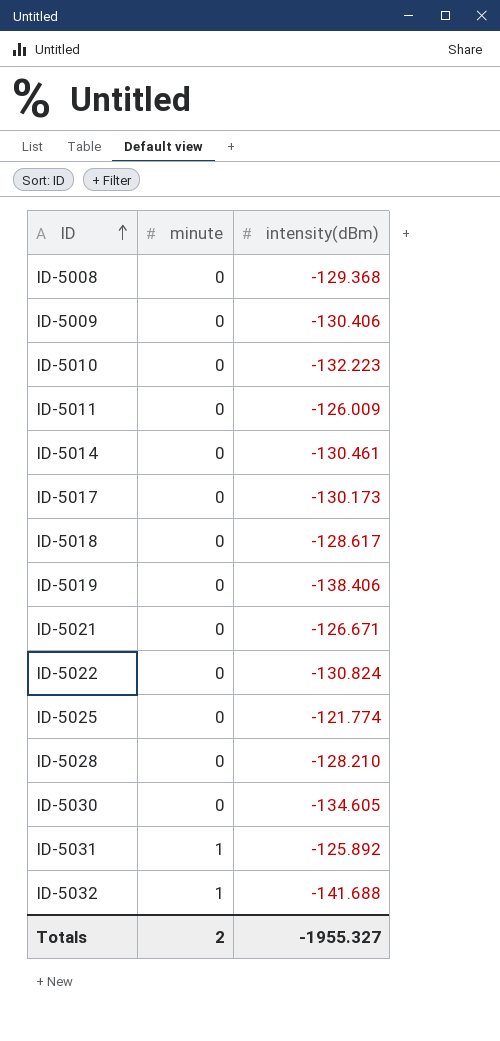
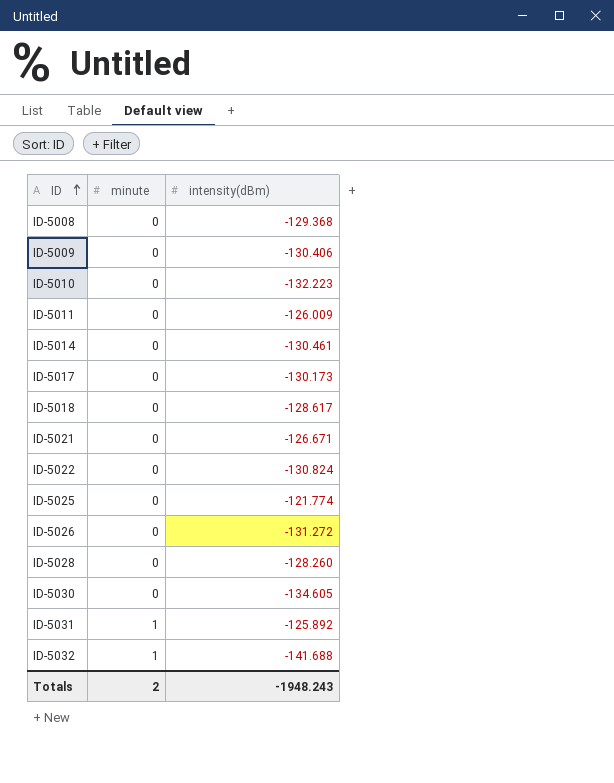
row ID-5019: 0 | -138.406 -> none
row ID-5026: none -> 0 | -131.272
ID-5028 | intensity(dBm): -128.210 -> -128.260
Totals | intensity(dBm): -1955.327 -> -1948.243

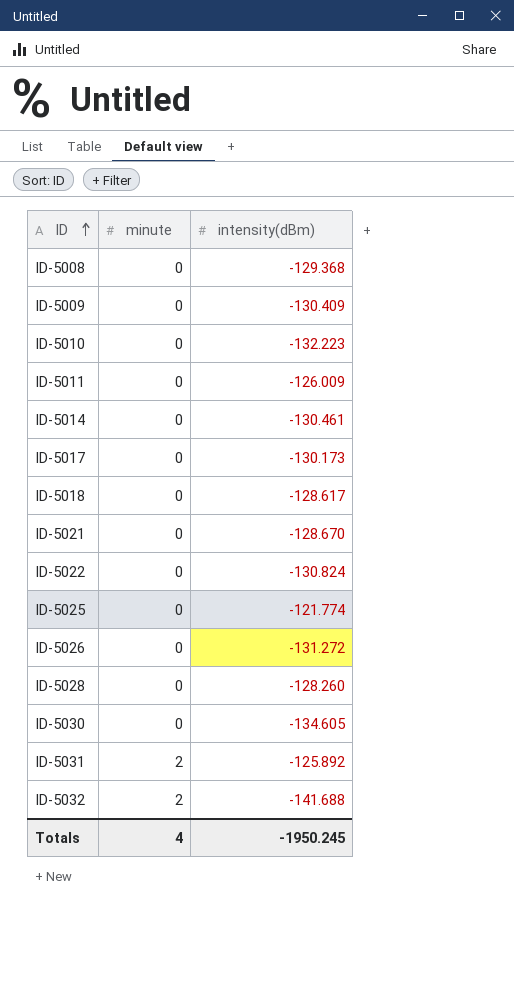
ID-5009 | intensity(dBm): -130.406 -> -130.409
ID-5021 | intensity(dBm): -126.671 -> -128.670
ID-5031 | minute: 1 -> 2
ID-5032 | minute: 1 -> 2
Totals | minute: 2 -> 4
Totals | intensity(dBm): -1948.243 -> -1950.245

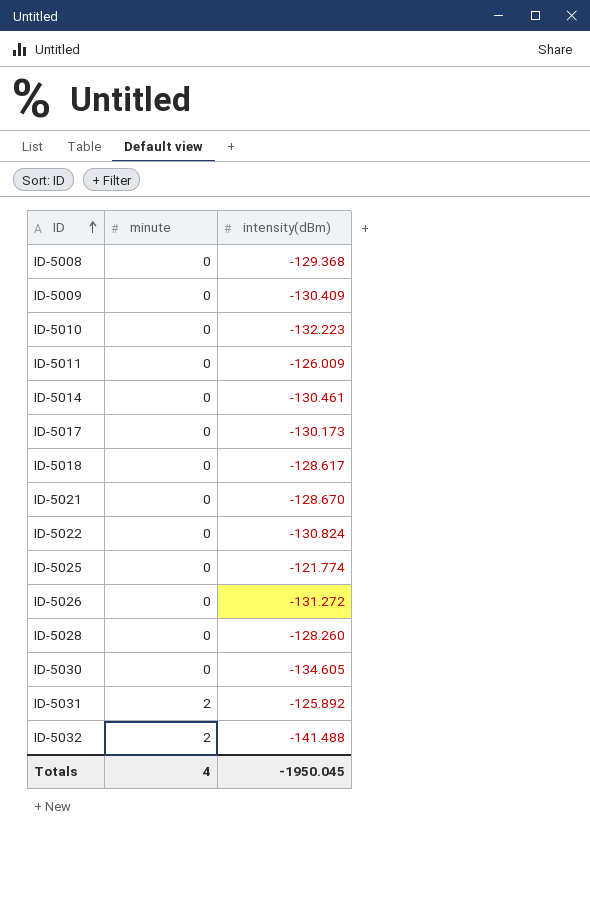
ID-5032 | intensity(dBm): -141.688 -> -141.488
Totals | intensity(dBm): -1950.245 -> -1950.045

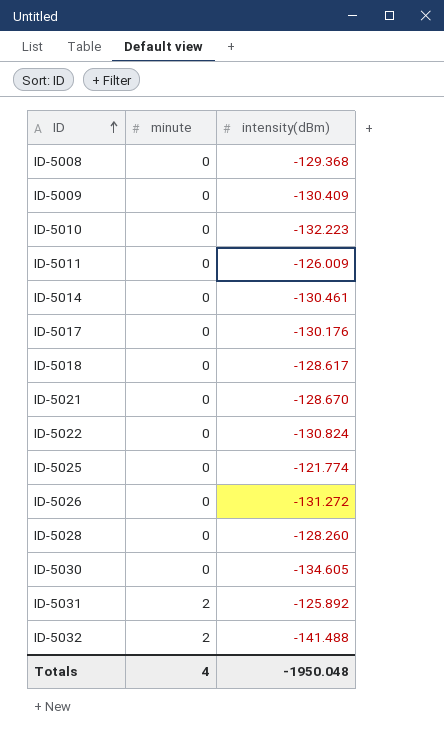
ID-5017 | intensity(dBm): -130.173 -> -130.176
Totals | intensity(dBm): -1950.045 -> -1950.048

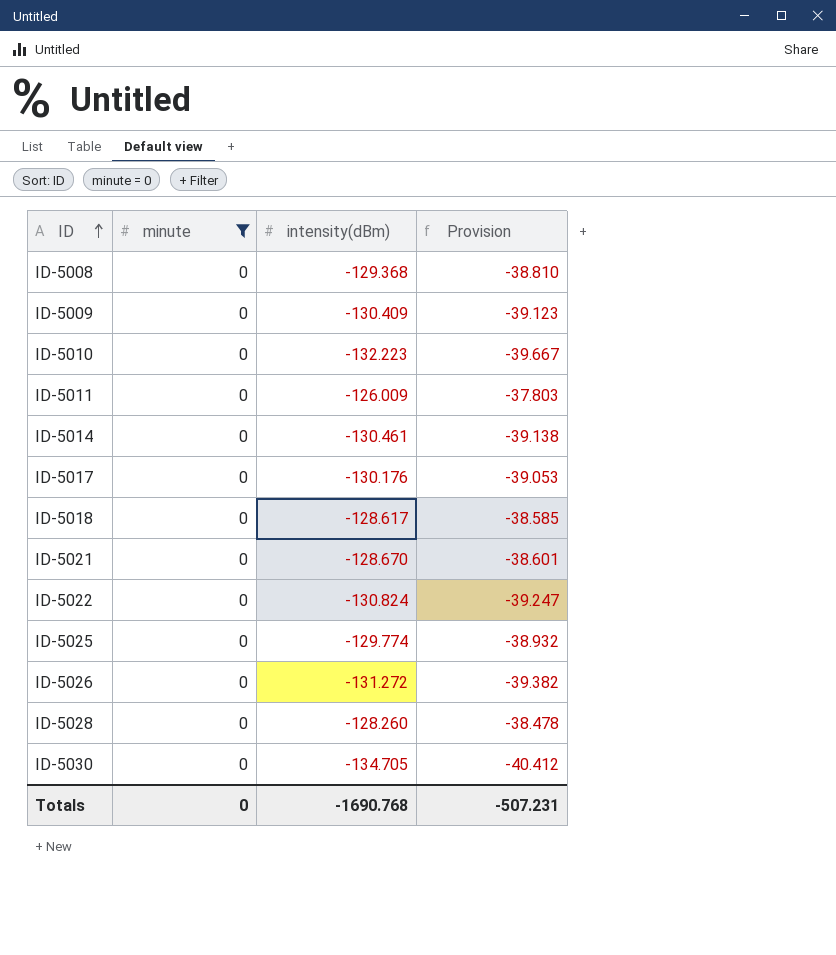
filter: none -> minute = 0
column Provision | formula: none -> [intensity(dBm)] * 0.3
ID-5025 | intensity(dBm): -121.774 -> -129.774
ID-5030 | intensity(dBm): -134.605 -> -134.705
Totals | minute: 4 -> 0
Totals | intensity(dBm): -1950.048 -> -1690.768

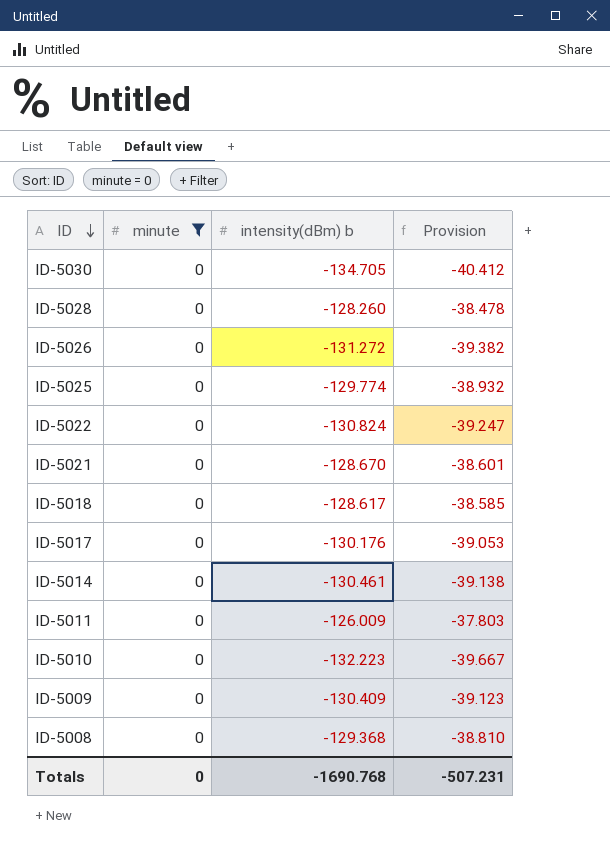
row order: ID ascending -> ID descending
column name: intensity(dBm) -> intensity(dBm) b

